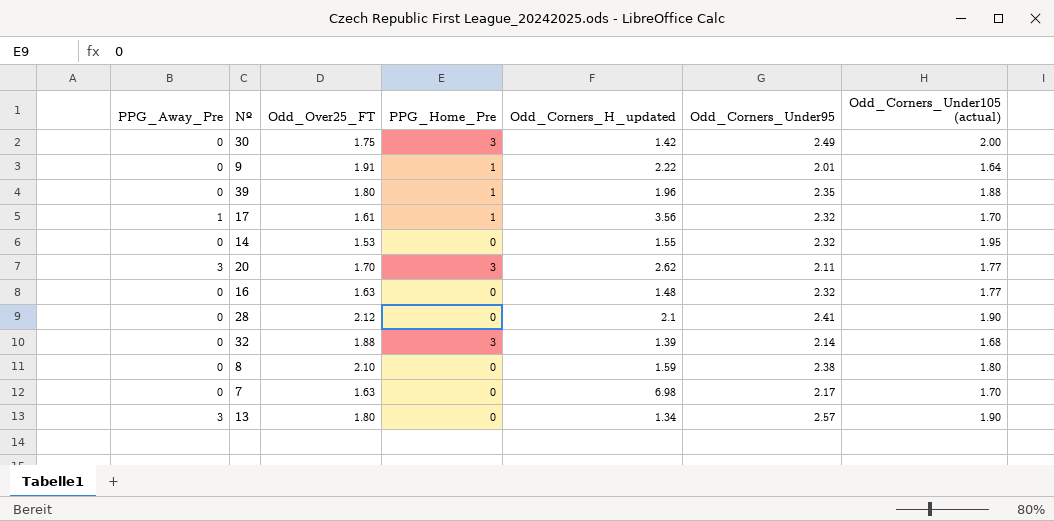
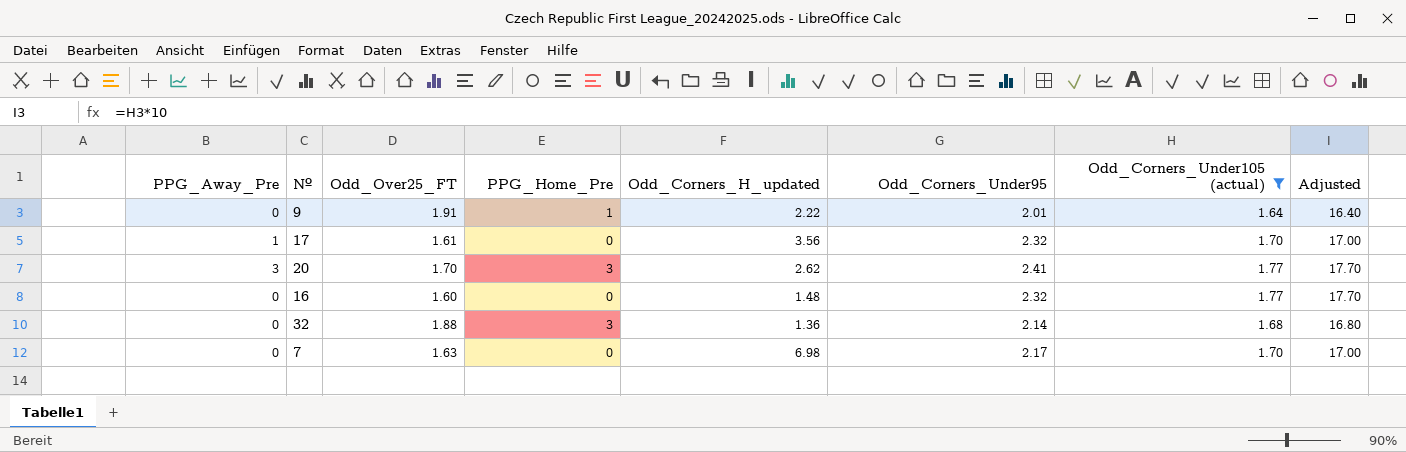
filter: none -> Odd_Corners_Under105 (actual) <= 1.77
column Adjusted | formula: none -> [Odd_Corners_Under105 (actual)] * 10
17 | PPG_Home_Pre: 1 -> 0
20 | Odd_Corners_Under95: 2.11 -> 2.41
16 | Odd_Over25_FT: 1.63 -> 1.60
32 | Odd_Corners_H_updated: 1.39 -> 1.36

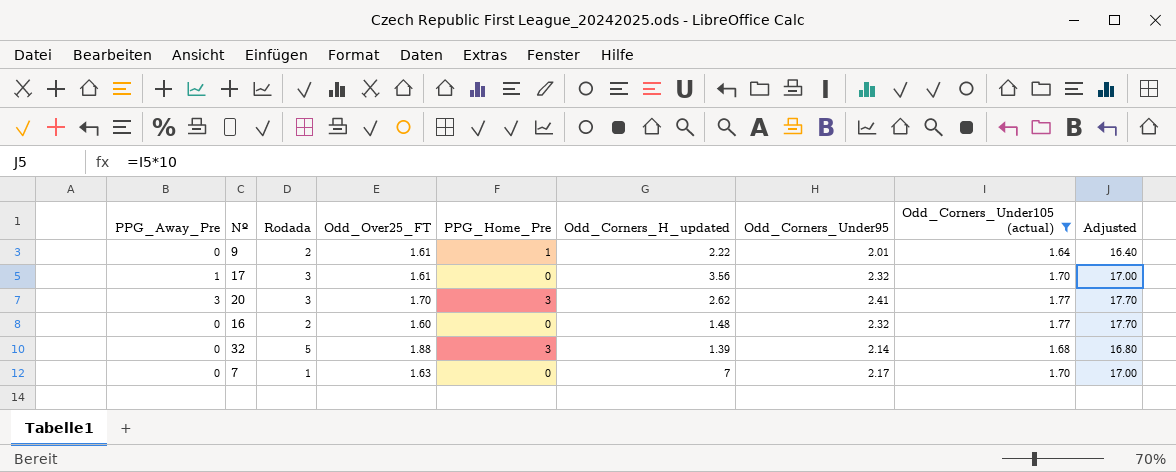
column Rodada | position: none -> 3
9 | Odd_Over25_FT: 1.91 -> 1.61
32 | Odd_Corners_H_updated: 1.36 -> 1.39
7 | Odd_Corners_H_updated: 6.98 -> 7

